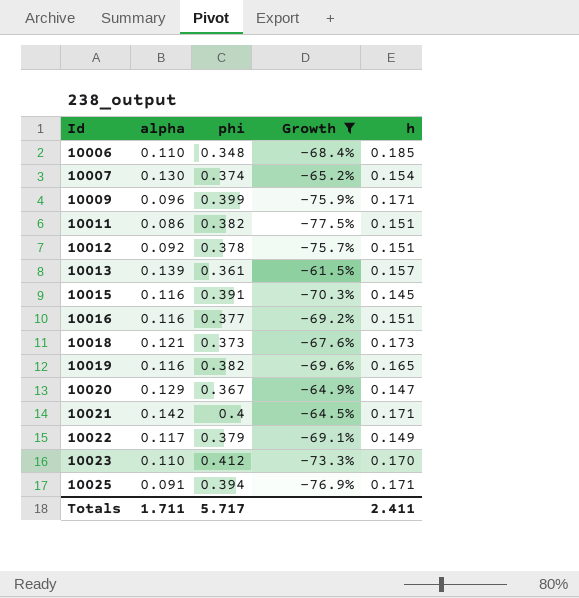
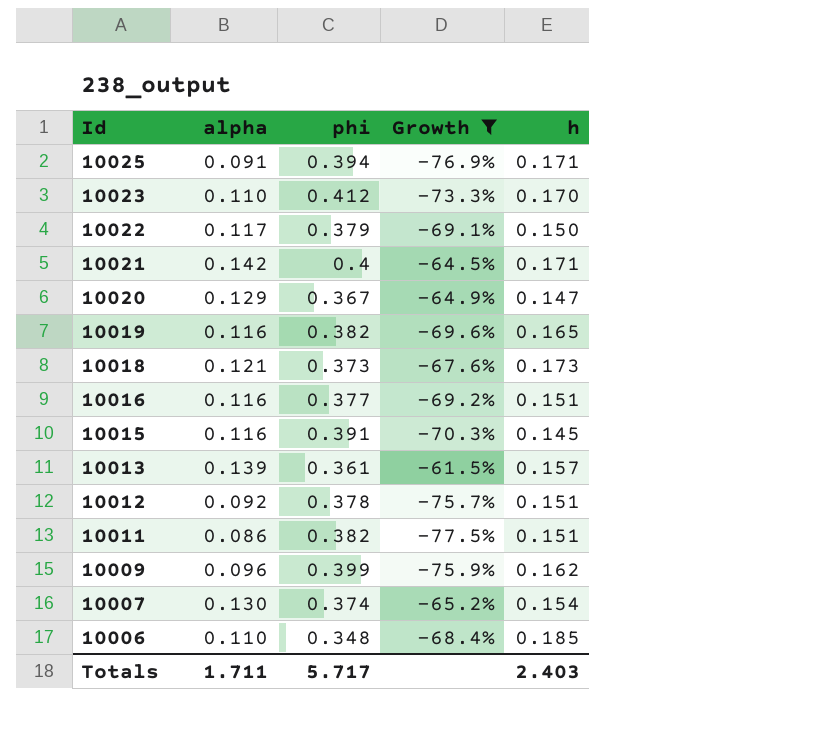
row order: Id ascending -> Id descending
10022 | h: 0.149 -> 0.150
10009 | h: 0.171 -> 0.162
Totals | h: 2.411 -> 2.403

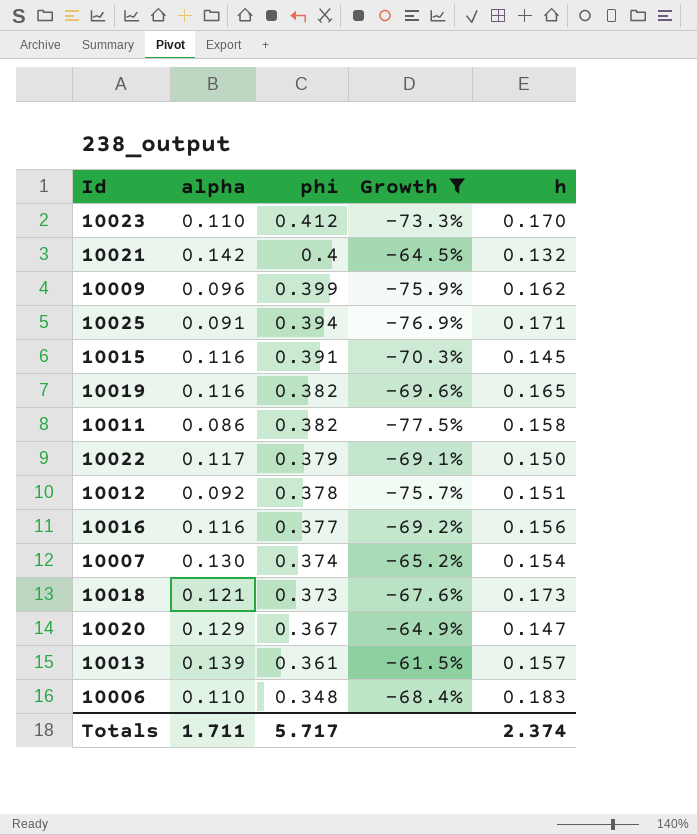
row order: Id descending -> phi descending
10021 | h: 0.171 -> 0.132
10011 | h: 0.151 -> 0.158
10016 | h: 0.151 -> 0.156
10006 | h: 0.185 -> 0.183
Totals | h: 2.403 -> 2.374

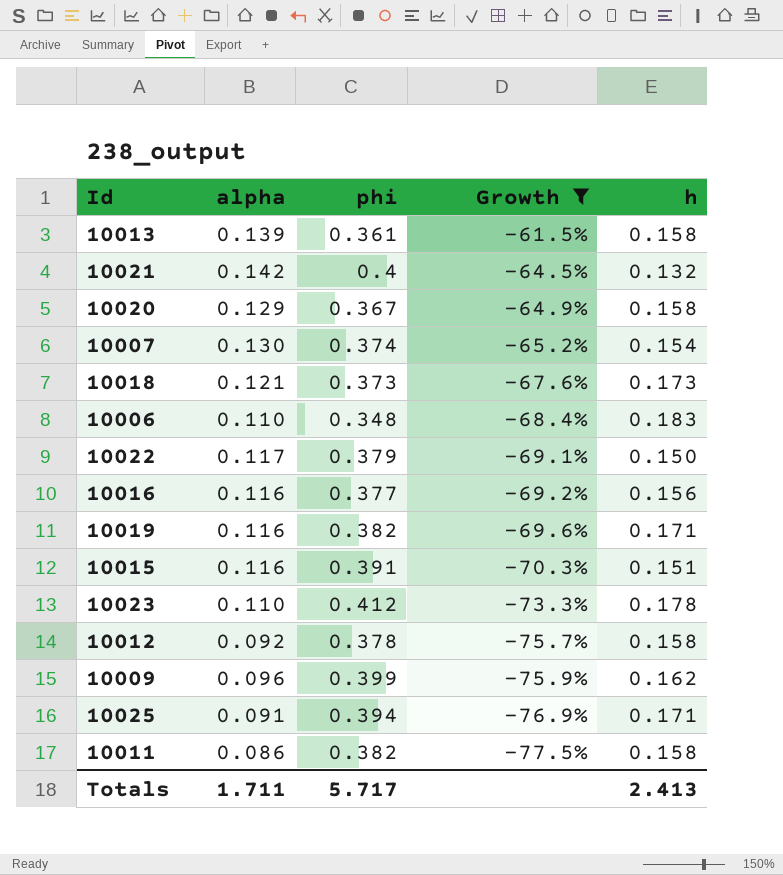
row order: phi descending -> Growth descending
10013 | h: 0.157 -> 0.158
10020 | h: 0.147 -> 0.158
10019 | h: 0.165 -> 0.171
10015 | h: 0.145 -> 0.151
10023 | h: 0.170 -> 0.178
10012 | h: 0.151 -> 0.158
Totals | h: 2.374 -> 2.413

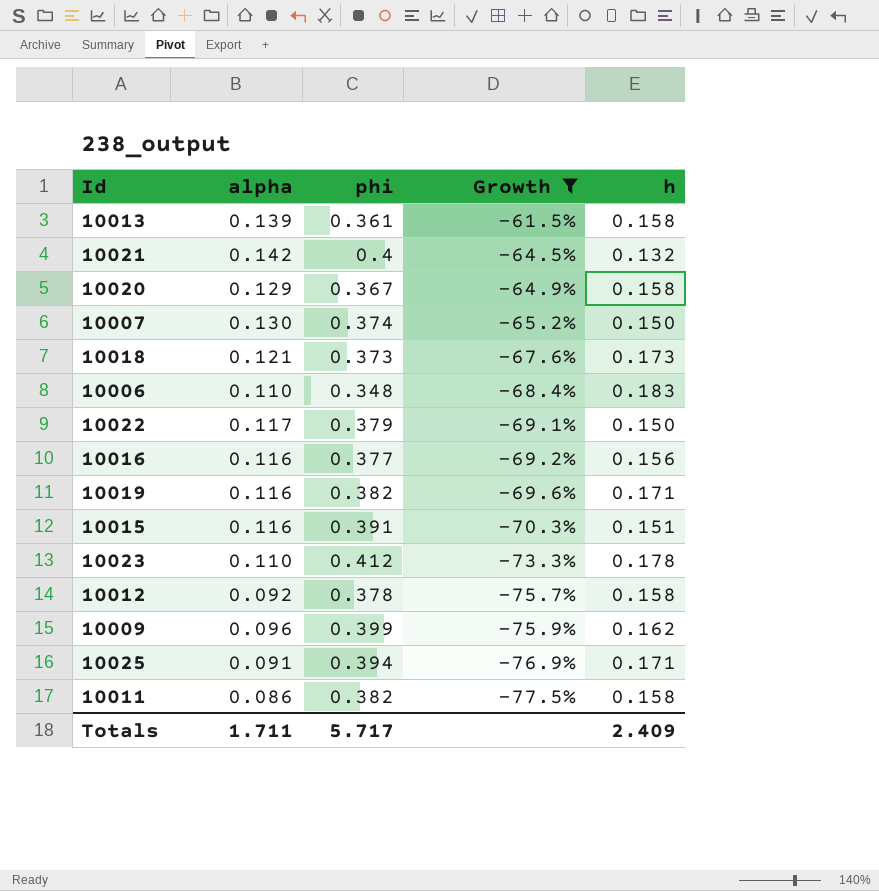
10007 | h: 0.154 -> 0.150
Totals | h: 2.413 -> 2.409

